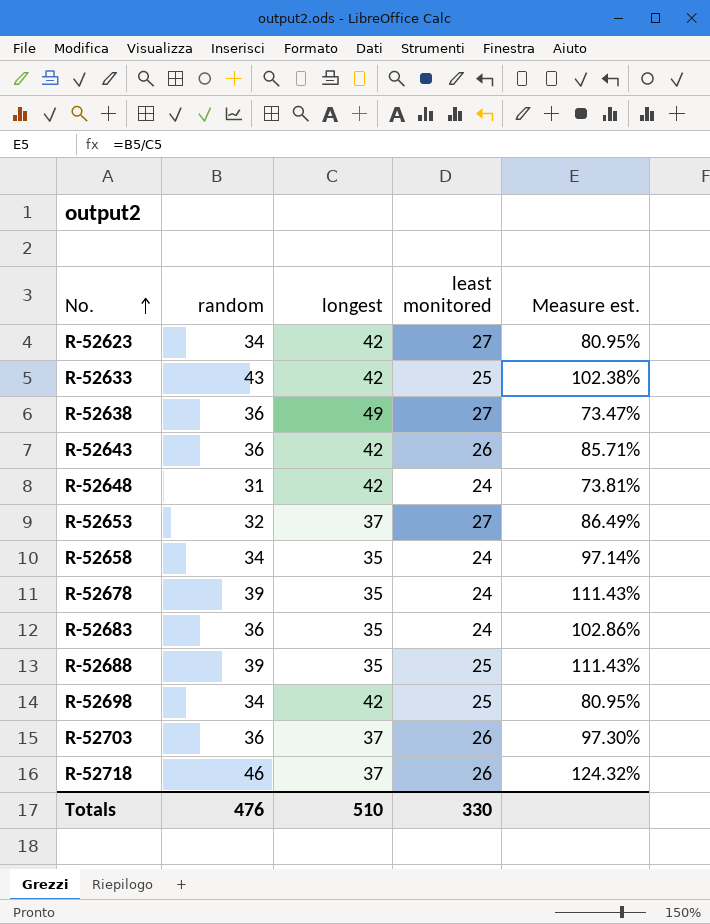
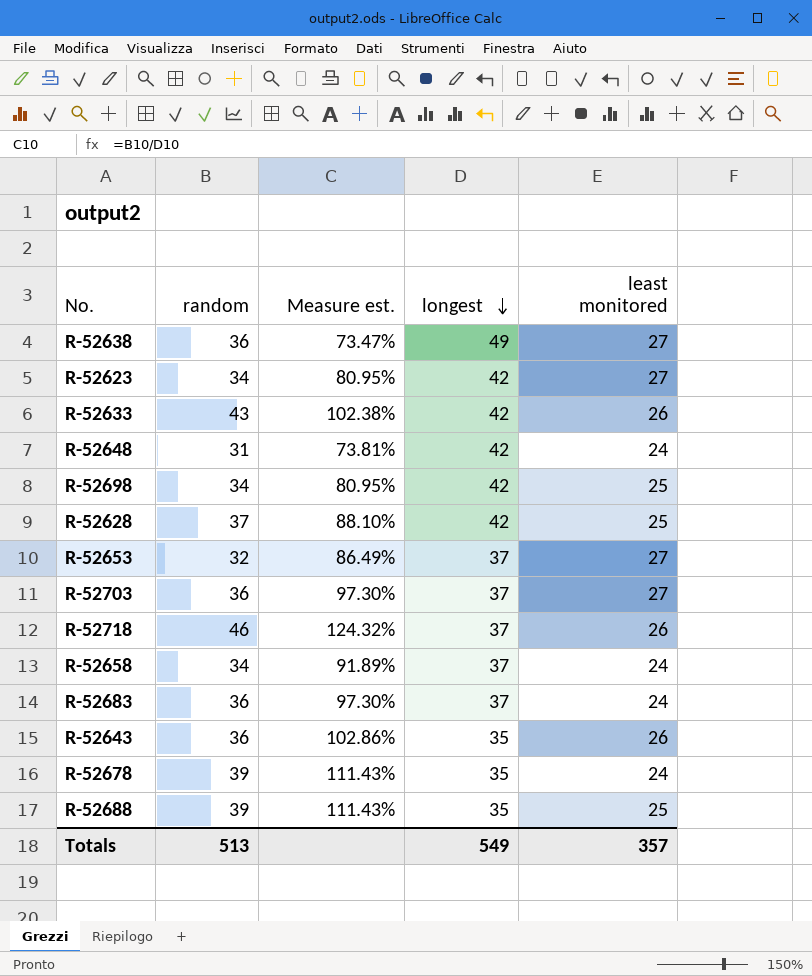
row order: No. ascending -> longest descending
column Measure est. | position: 5 -> 3
R-52633 | least monitored: 25 -> 26
row R-52628: none -> 37 | 88.10% | 42 | 25
R-52703 | least monitored: 26 -> 27
R-52658 | Measure est.: 97.14% -> 91.89%
R-52658 | longest: 35 -> 37
R-52683 | Measure est.: 102.86% -> 97.30%
R-52683 | longest: 35 -> 37
R-52643 | Measure est.: 85.71% -> 102.86%
R-52643 | longest: 42 -> 35
Totals | random: 476 -> 513
Totals | longest: 510 -> 549
Totals | least monitored: 330 -> 357

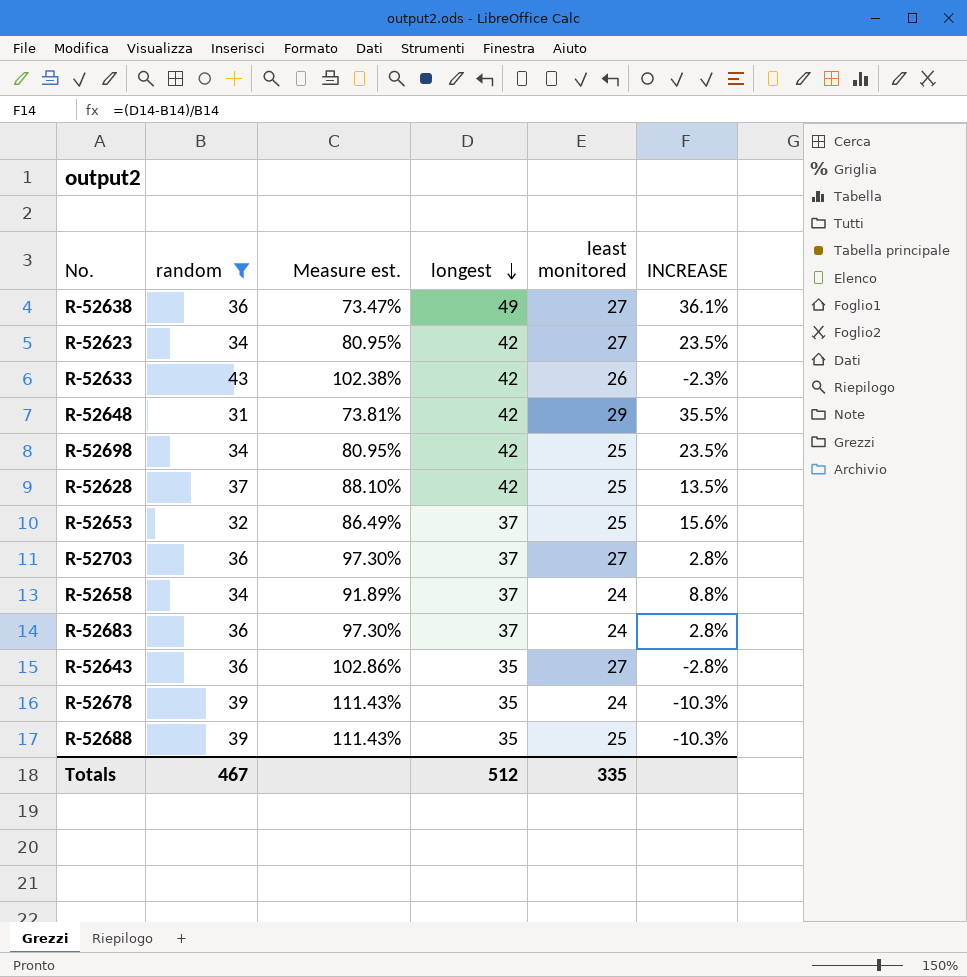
filter: none -> random != 46
column INCREASE | formula: none -> ([longest] - [random]) / [random]
R-52648 | least monitored: 24 -> 29
R-52653 | least monitored: 27 -> 25
R-52643 | least monitored: 26 -> 27
Totals | random: 513 -> 467
Totals | longest: 549 -> 512
Totals | least monitored: 357 -> 335

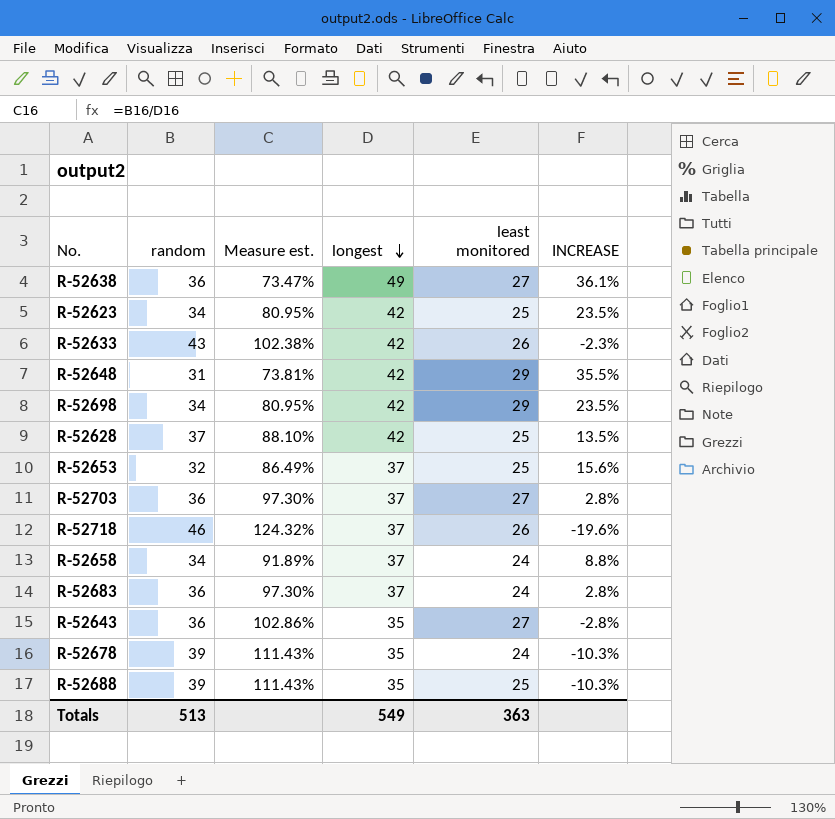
filter: random != 46 -> none
R-52623 | least monitored: 27 -> 25
R-52698 | least monitored: 25 -> 29
Totals | random: 467 -> 513
Totals | longest: 512 -> 549
Totals | least monitored: 335 -> 363

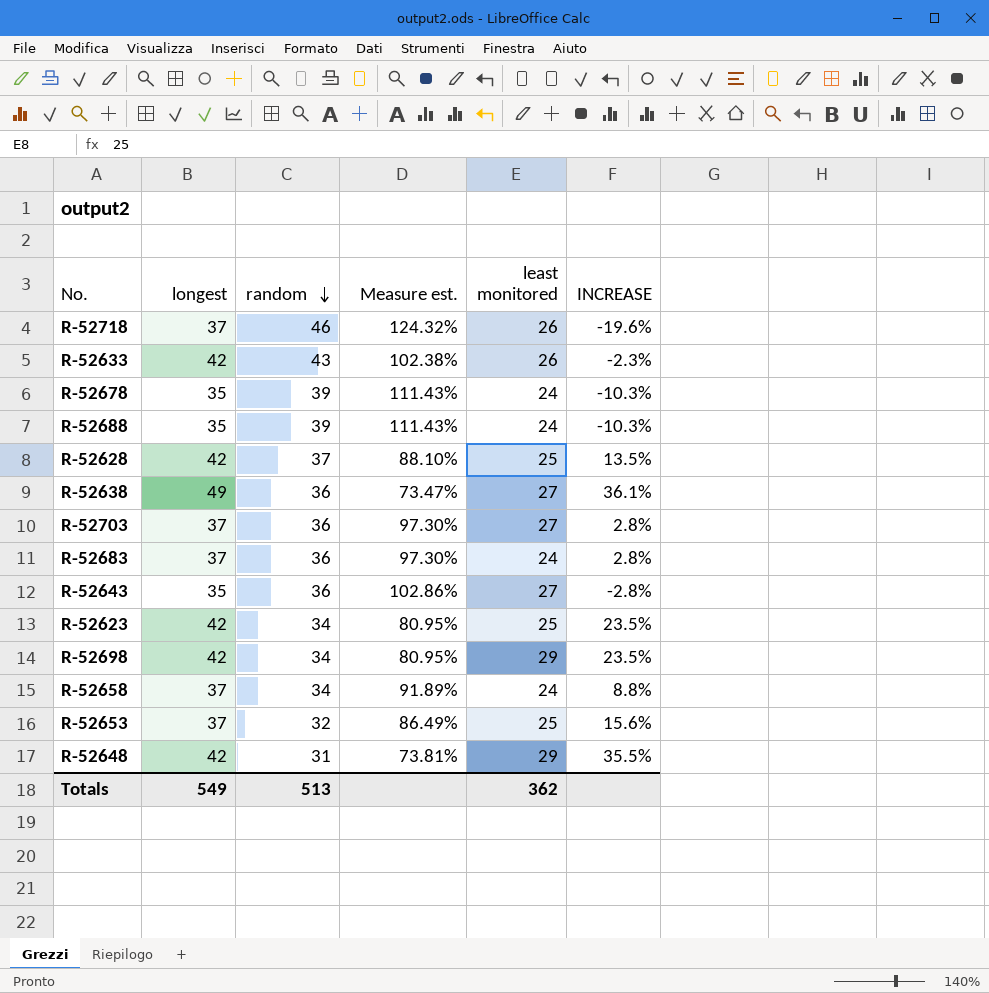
row order: longest descending -> random descending
column longest | position: 4 -> 2
R-52688 | least monitored: 25 -> 24
Totals | least monitored: 363 -> 362

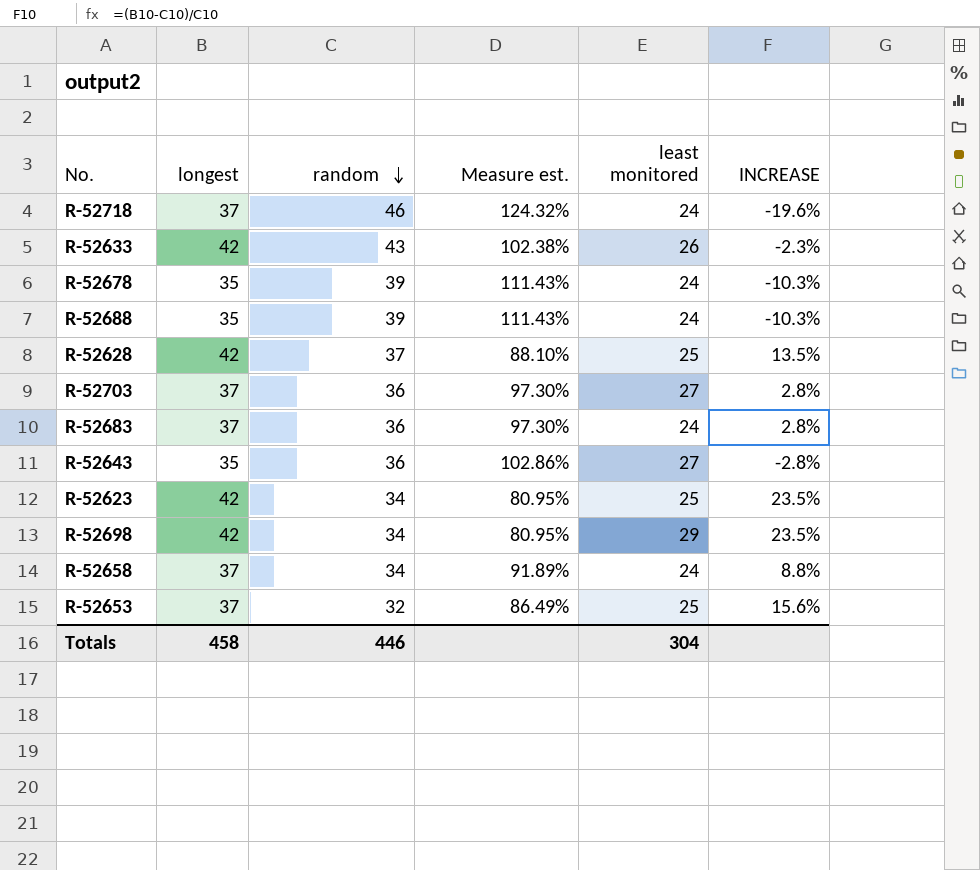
row R-52638: 49 | 36 | 73.47% | 27 | 36.1% -> none
row R-52648: 42 | 31 | 73.81% | 29 | 35.5% -> none
R-52718 | least monitored: 26 -> 24
Totals | longest: 549 -> 458
Totals | random: 513 -> 446
Totals | least monitored: 362 -> 304

